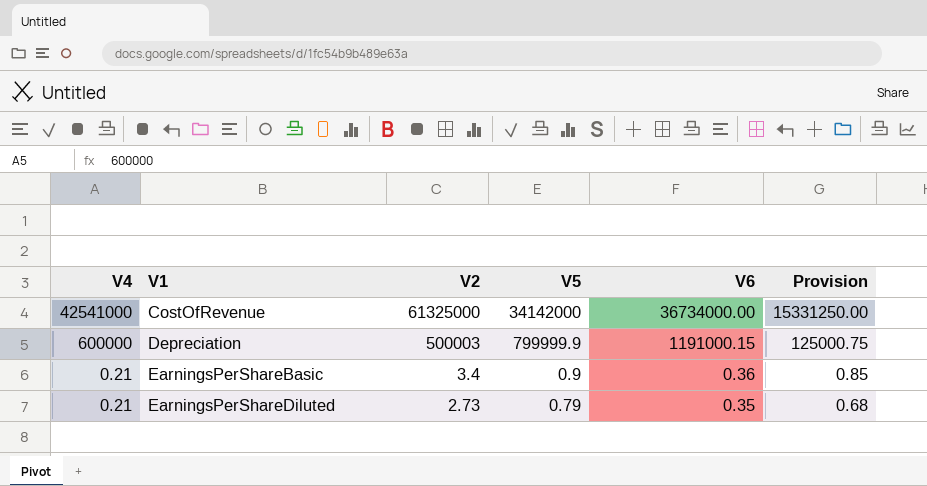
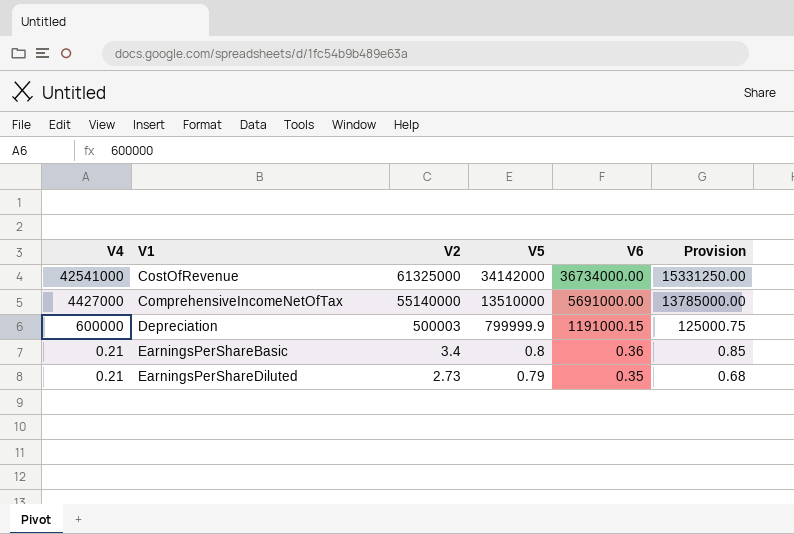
row ComprehensiveIncomeNetOfTax: none -> 4427000 | 55140000 | 13510000 | 5691000.00 | 13785000.00
EarningsPerShareBasic | V5: 0.9 -> 0.8

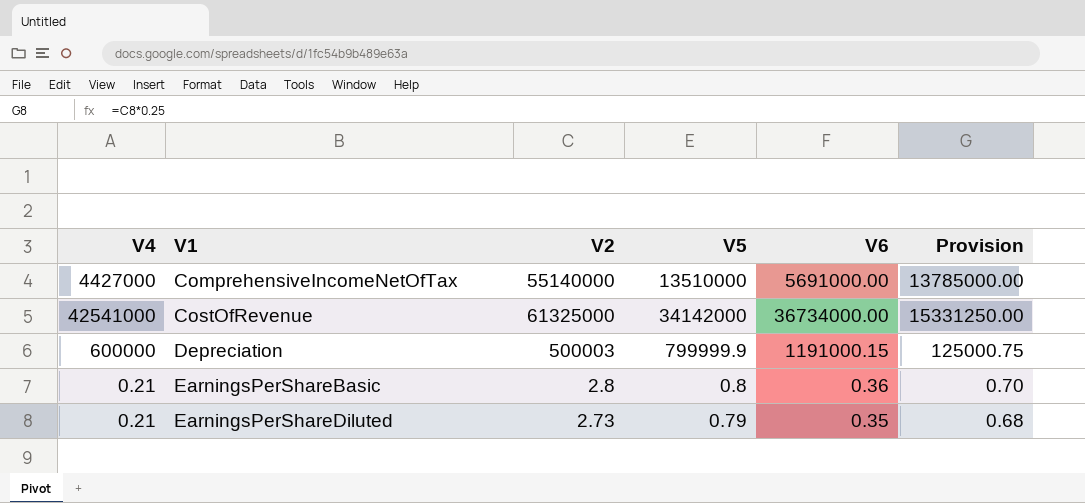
row order: V4 descending -> V1 ascending
EarningsPerShareBasic | V2: 3.4 -> 2.8
EarningsPerShareBasic | Provision: 0.85 -> 0.70

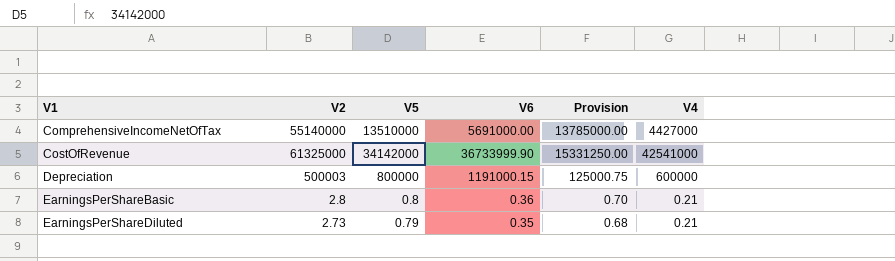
column V4 | position: 1 -> 6
CostOfRevenue | V6: 36734000.00 -> 36733999.90
Depreciation | V5: 799999.9 -> 800000

